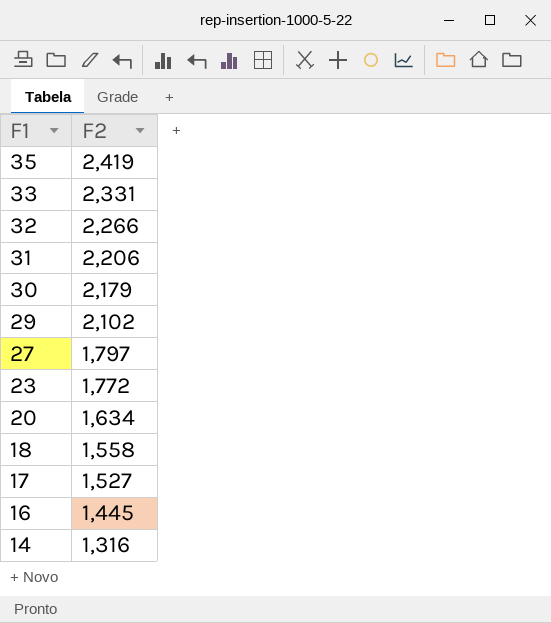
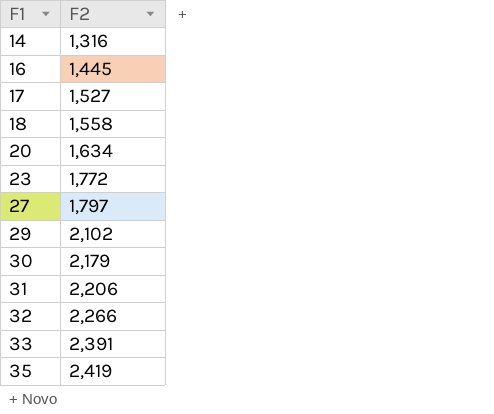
row order: F1 descending -> F1 ascending
33 | F2: 2,331 -> 2,391

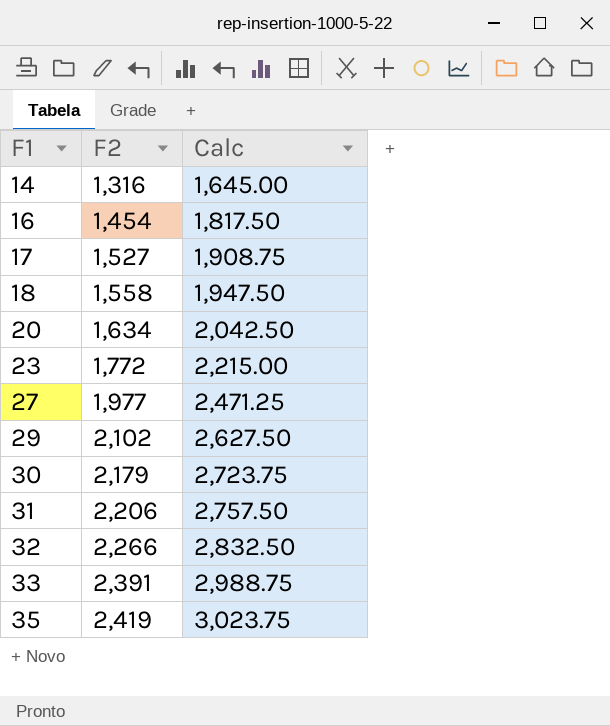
column Calc | formula: none -> [F2] * 1.25
16 | F2: 1,445 -> 1,454
27 | F2: 1,797 -> 1,977

